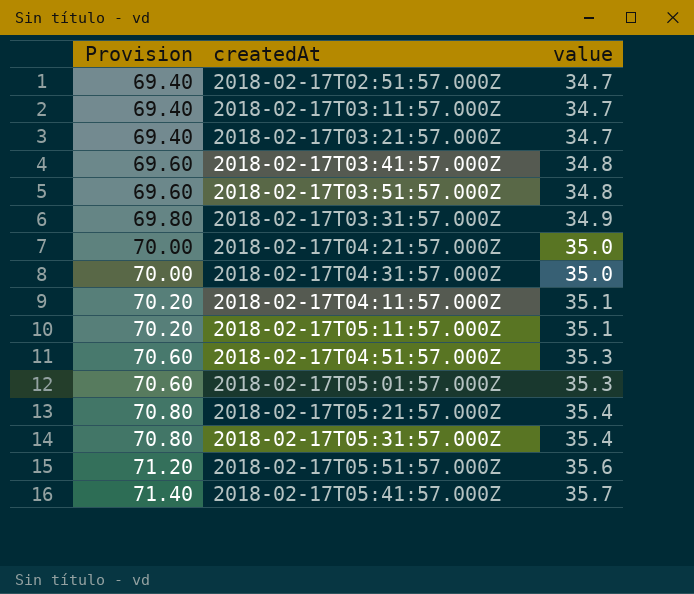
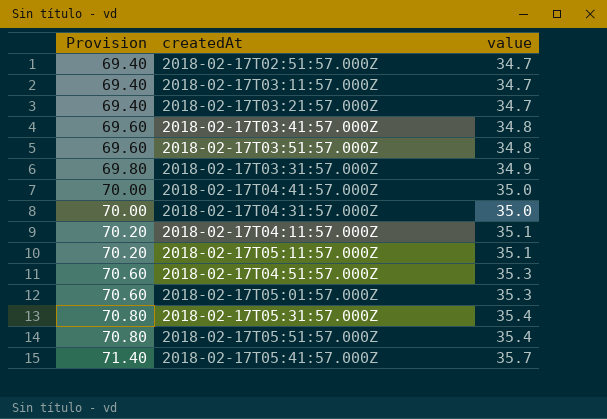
row 2018-02-17T04:21:57.000Z: 70.00 | 35.0 -> none
row 2018-02-17T05:21:57.000Z: 70.80 | 35.4 -> none
row 2018-02-17T04:41:57.000Z: none -> 70.00 | 35.0
2018-02-17T05:51:57.000Z | Provision: 71.20 -> 70.80
2018-02-17T05:51:57.000Z | value: 35.6 -> 35.4

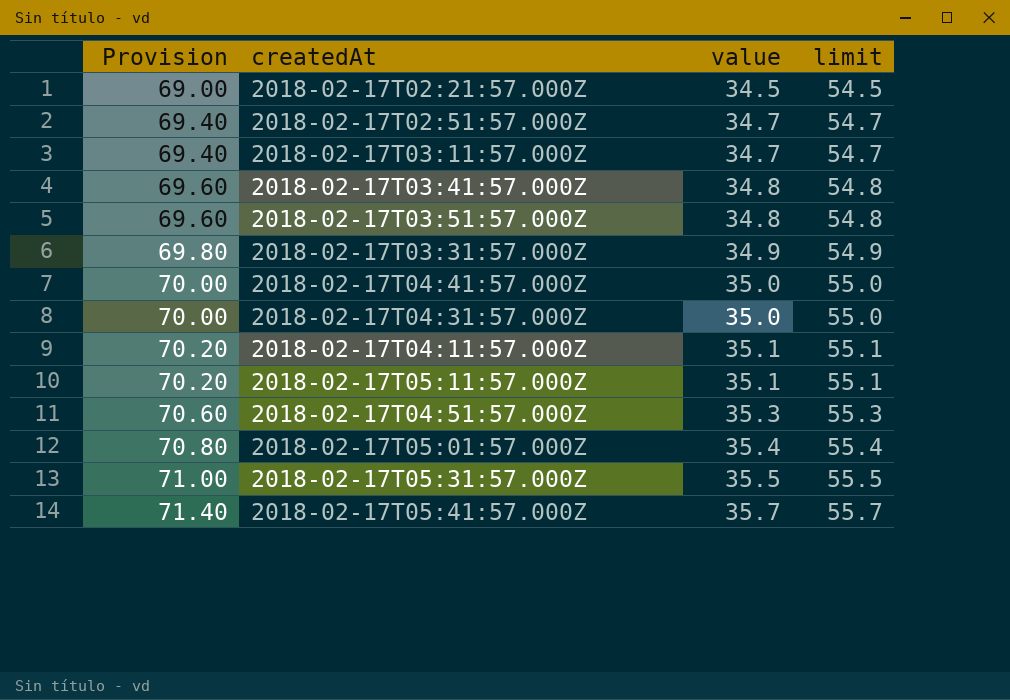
column limit | formula: none -> [value] + 20
row 2018-02-17T03:21:57.000Z: 69.40 | 34.7 -> none
row 2018-02-17T05:51:57.000Z: 70.80 | 35.4 -> none
row 2018-02-17T02:21:57.000Z: none -> 69.00 | 34.5 | 54.5
2018-02-17T05:01:57.000Z | Provision: 70.60 -> 70.80
2018-02-17T05:01:57.000Z | value: 35.3 -> 35.4
2018-02-17T05:31:57.000Z | Provision: 70.80 -> 71.00
2018-02-17T05:31:57.000Z | value: 35.4 -> 35.5

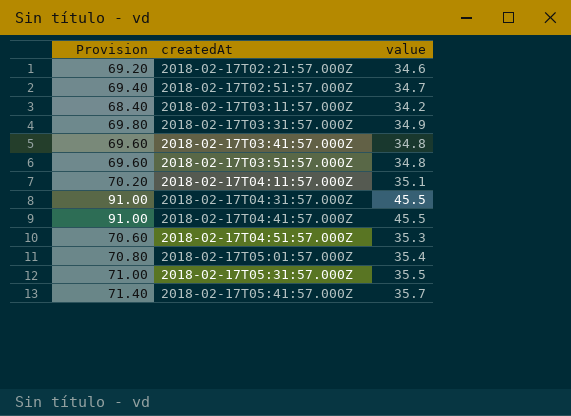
row order: Provision ascending -> createdAt ascending
column limit | formula: [value] + 20 -> none
row 2018-02-17T05:11:57.000Z: 70.20 | 35.1 | 55.1 -> none
2018-02-17T02:21:57.000Z | Provision: 69.00 -> 69.20
2018-02-17T02:21:57.000Z | value: 34.5 -> 34.6
2018-02-17T03:11:57.000Z | Provision: 69.40 -> 68.40
2018-02-17T03:11:57.000Z | value: 34.7 -> 34.2
2018-02-17T04:31:57.000Z | Provision: 70.00 -> 91.00
2018-02-17T04:31:57.000Z | value: 35.0 -> 45.5
2018-02-17T04:41:57.000Z | Provision: 70.00 -> 91.00
2018-02-17T04:41:57.000Z | value: 35.0 -> 45.5

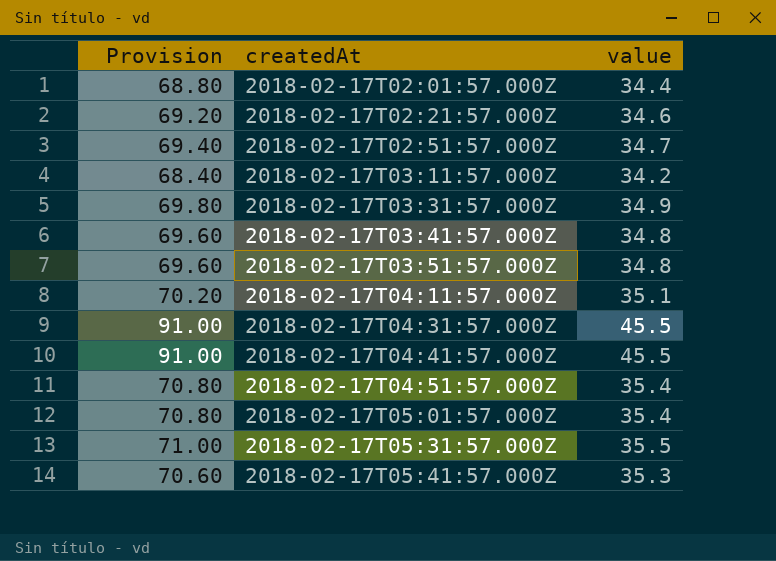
row 2018-02-17T02:01:57.000Z: none -> 68.80 | 34.4
2018-02-17T04:51:57.000Z | Provision: 70.60 -> 70.80
2018-02-17T04:51:57.000Z | value: 35.3 -> 35.4
2018-02-17T05:41:57.000Z | Provision: 71.40 -> 70.60
2018-02-17T05:41:57.000Z | value: 35.7 -> 35.3

